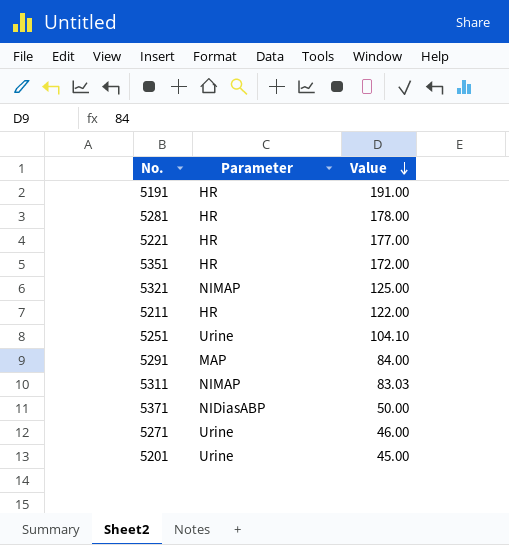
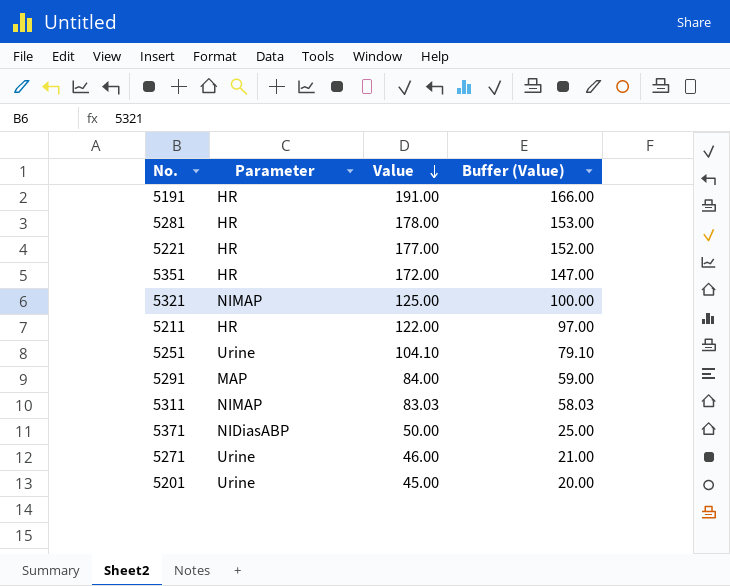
column Buffer (Value) | formula: none -> [Value] - 25

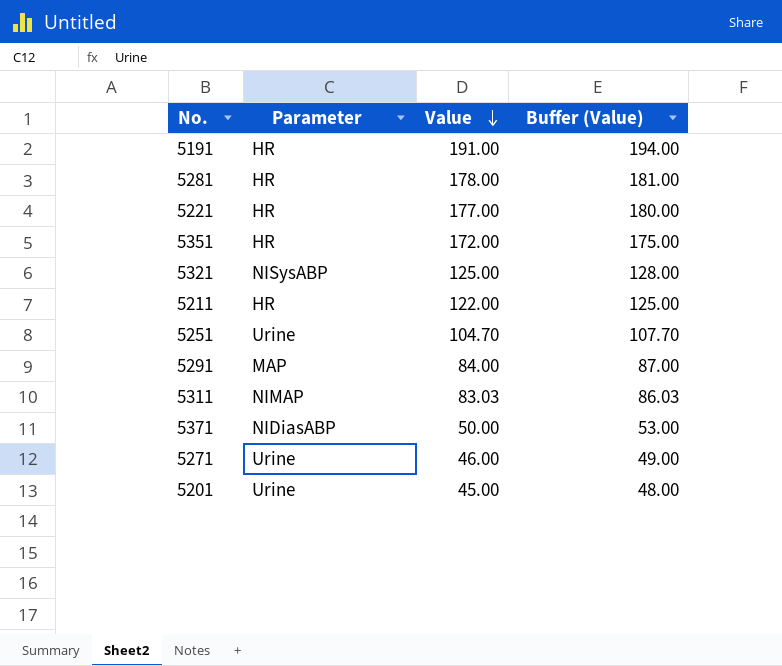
column Buffer (Value) | formula: [Value] - 25 -> [Value] + 3
5321 | Parameter: NIMAP -> NISysABP
5251 | Value: 104.10 -> 104.70

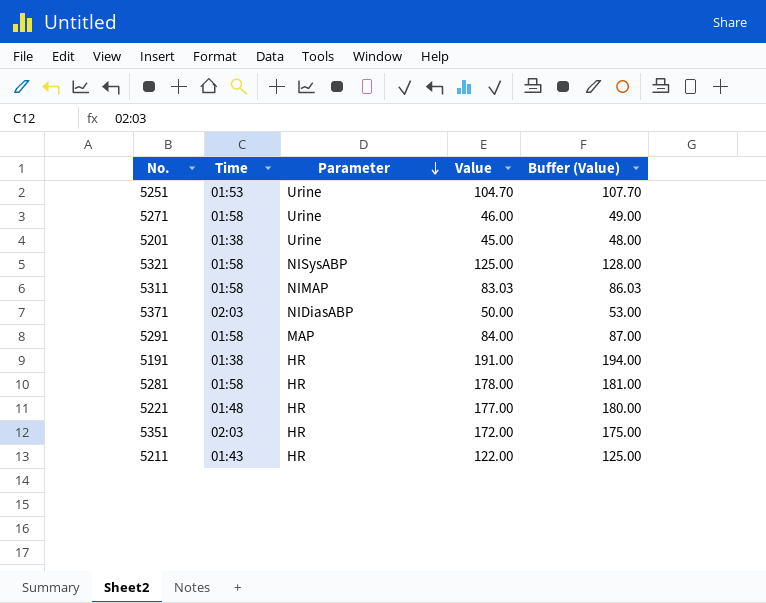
row order: Value descending -> Parameter descending
column Time | position: none -> 2

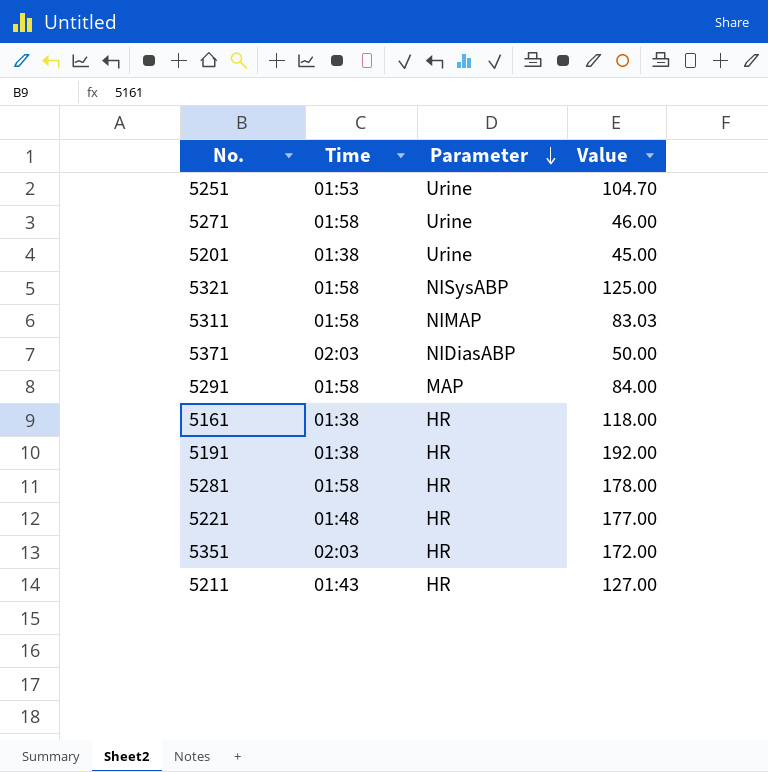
column Buffer (Value) | formula: [Value] + 3 -> none
row 5161: none -> 01:38 | HR | 118.00
5191 | Value: 191.00 -> 192.00
5211 | Value: 122.00 -> 127.00

